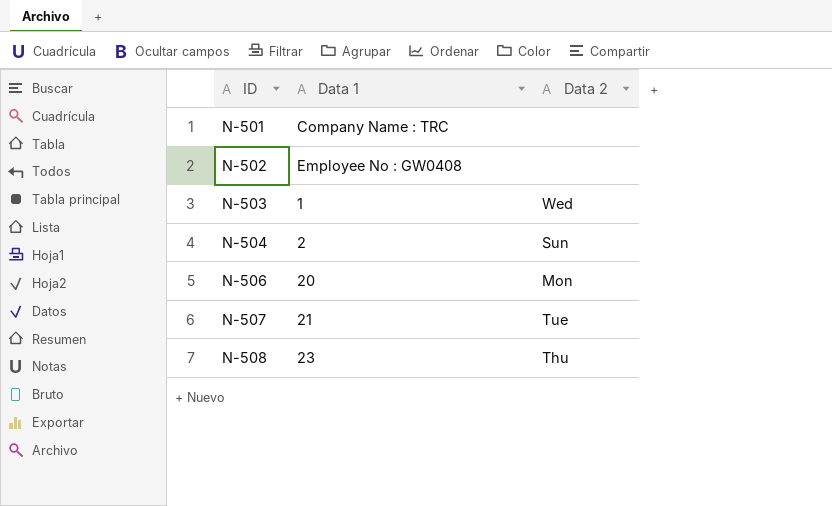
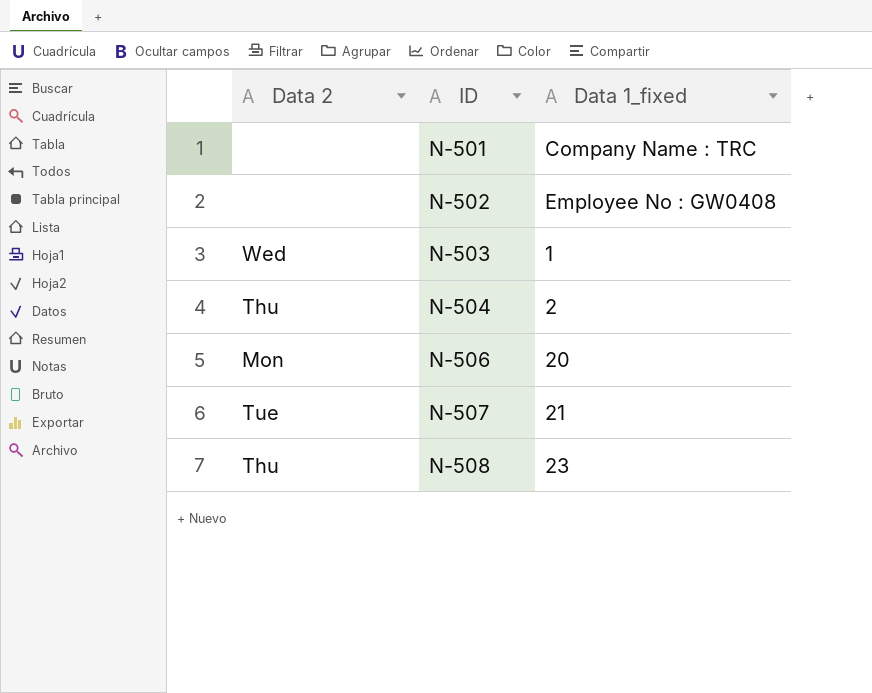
column Data 2 | position: 3 -> 1
column name: Data 1 -> Data 1_fixed
N-504 | Data 2: Sun -> Thu

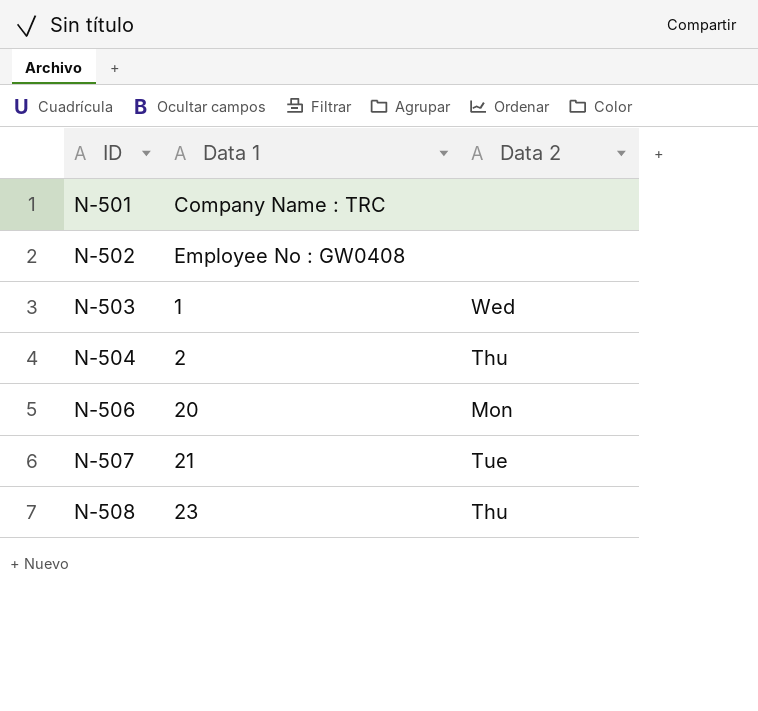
column name: Data 1_fixed -> Data 1
column Data 2 | position: 1 -> 3

